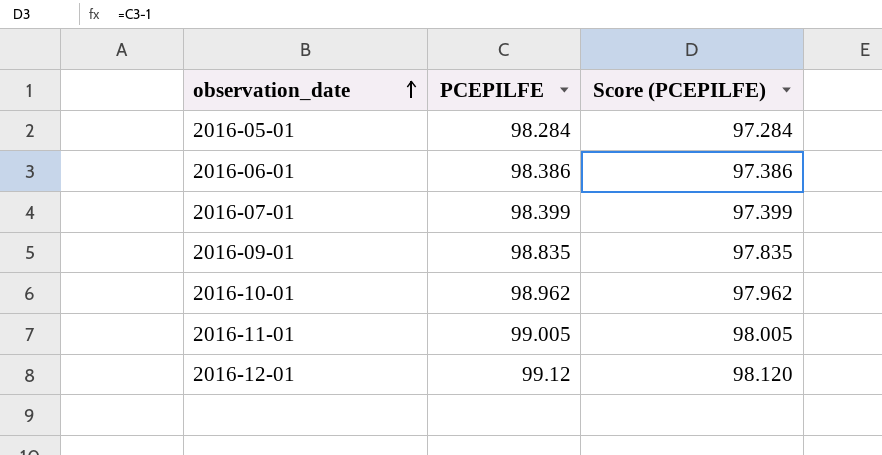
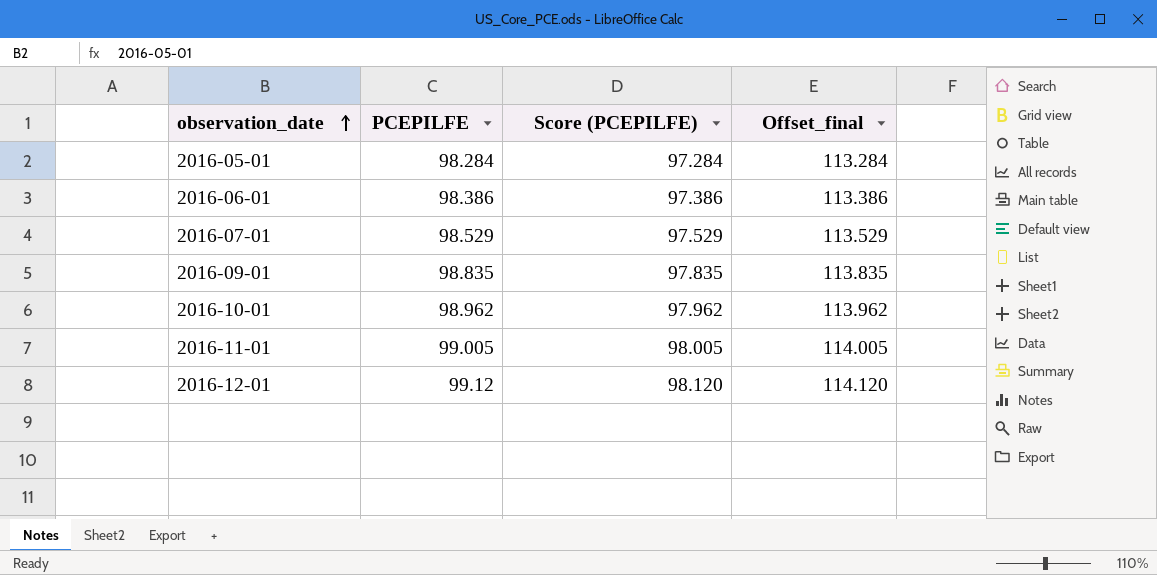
column Offset_final | formula: none -> [PCEPILFE] + 15
2016-07-01 | PCEPILFE: 98.399 -> 98.529
2016-07-01 | Score (PCEPILFE): 97.399 -> 97.529

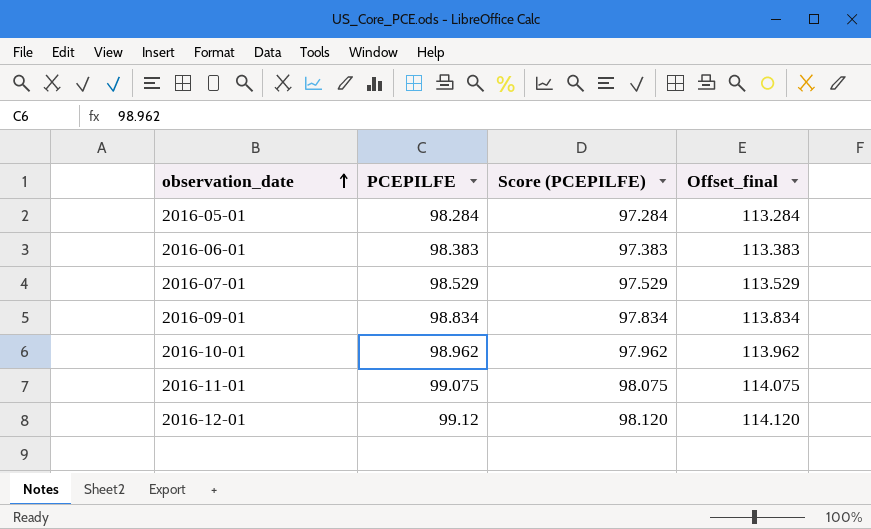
2016-06-01 | PCEPILFE: 98.386 -> 98.383
2016-06-01 | Score (PCEPILFE): 97.386 -> 97.383
2016-06-01 | Offset_final: 113.386 -> 113.383
2016-09-01 | PCEPILFE: 98.835 -> 98.834
2016-09-01 | Score (PCEPILFE): 97.835 -> 97.834
2016-09-01 | Offset_final: 113.835 -> 113.834
2016-11-01 | PCEPILFE: 99.005 -> 99.075
2016-11-01 | Score (PCEPILFE): 98.005 -> 98.075
2016-11-01 | Offset_final: 114.005 -> 114.075

